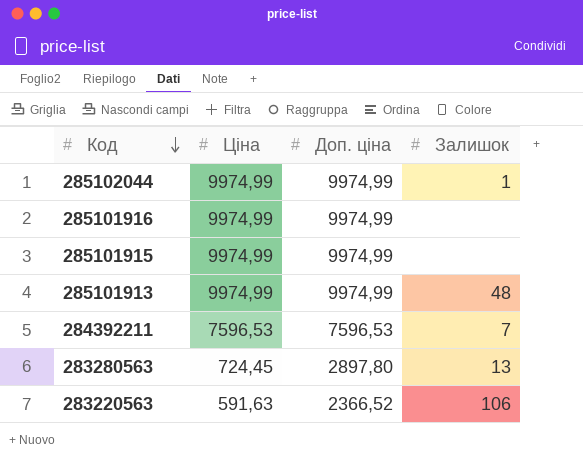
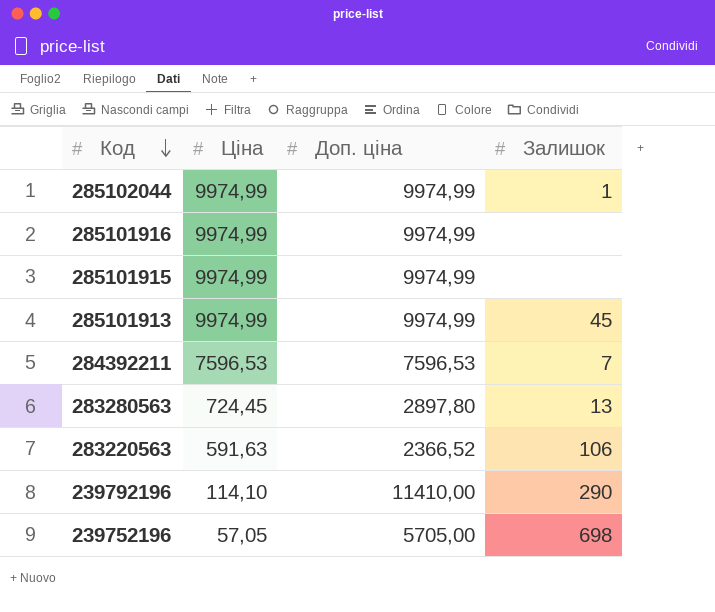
285101913 | Залишок: 48 -> 45
row 239792196: none -> 114,10 | 11410,00 | 290
row 239752196: none -> 57,05 | 5705,00 | 698

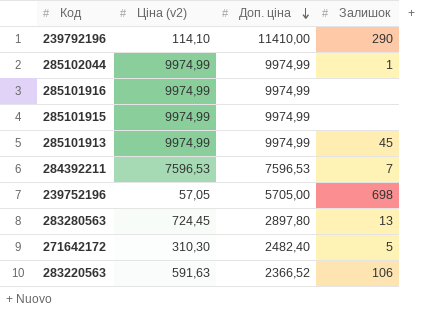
row order: Код descending -> Доп. ціна descending
column name: Ціна -> Ціна (v2)
row 271642172: none -> 310,30 | 2482,40 | 5

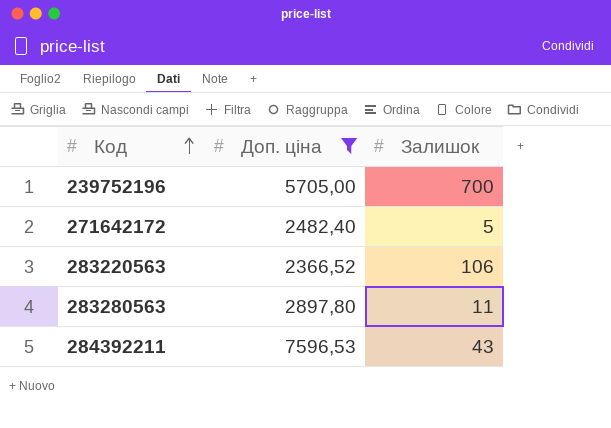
filter: none -> Доп. ціна <= 7596,53
row order: Доп. ціна descending -> Код ascending
column Ціна (v2) | position: 2 -> none
239752196 | Залишок: 698 -> 700
283280563 | Залишок: 13 -> 11
284392211 | Залишок: 7 -> 43

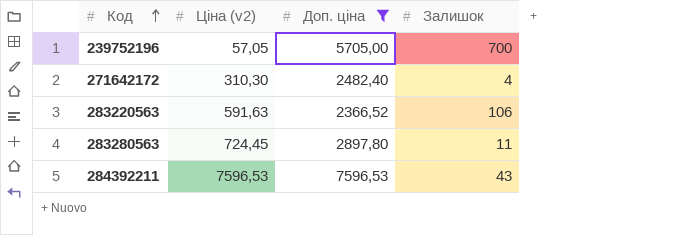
column Ціна (v2) | position: none -> 2
271642172 | Залишок: 5 -> 4

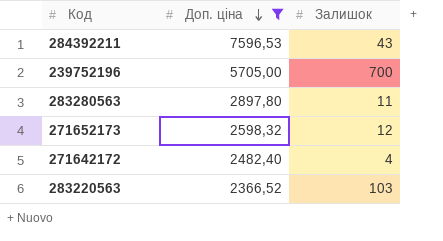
row order: Код ascending -> Доп. ціна descending
column Ціна (v2) | position: 2 -> none
row 271652173: none -> 2598,32 | 12
283220563 | Залишок: 106 -> 103

